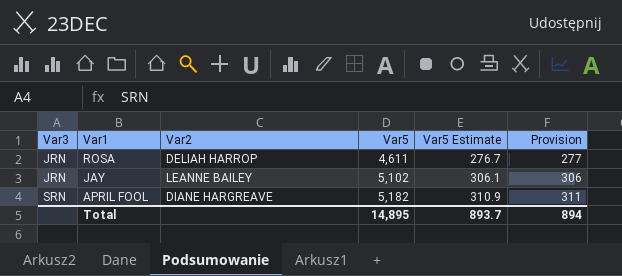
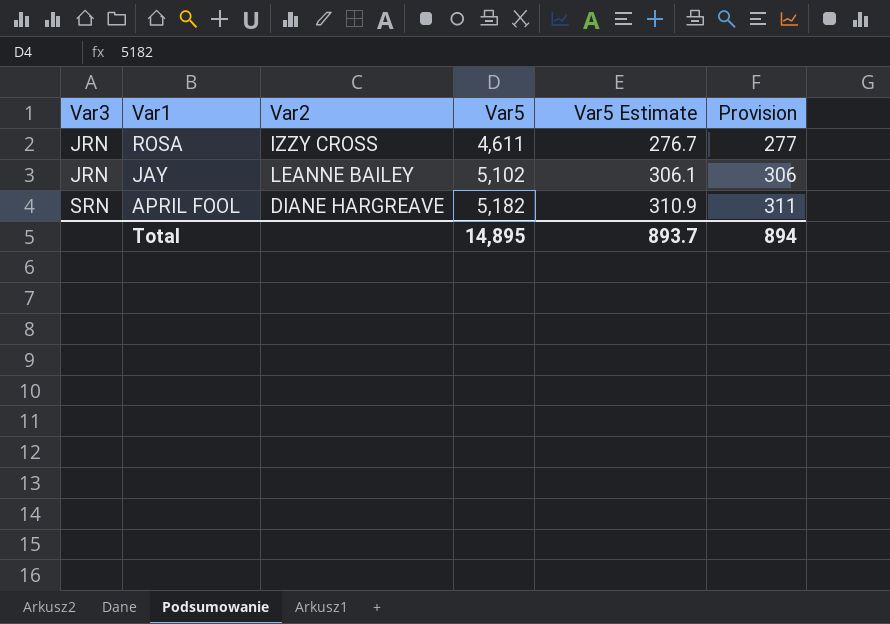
ROSA | Var2: DELIAH HARROP -> IZZY CROSS

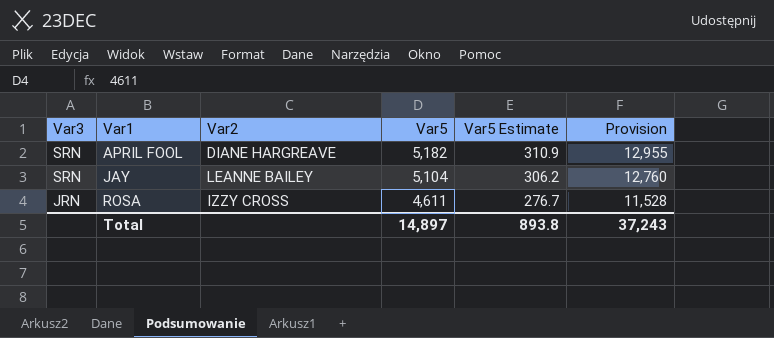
row order: Var3 ascending -> Var3 descending
column Provision | formula: [Var5] * 0.06 -> [Var5] * 2.5
JAY | Var3: JRN -> SRN
JAY | Var5: 5,102 -> 5,104
JAY | Var5 Estimate: 306.1 -> 306.2
Total | Var5: 14,895 -> 14,897
Total | Var5 Estimate: 893.7 -> 893.8
Total | Provision: 894 -> 37,243

